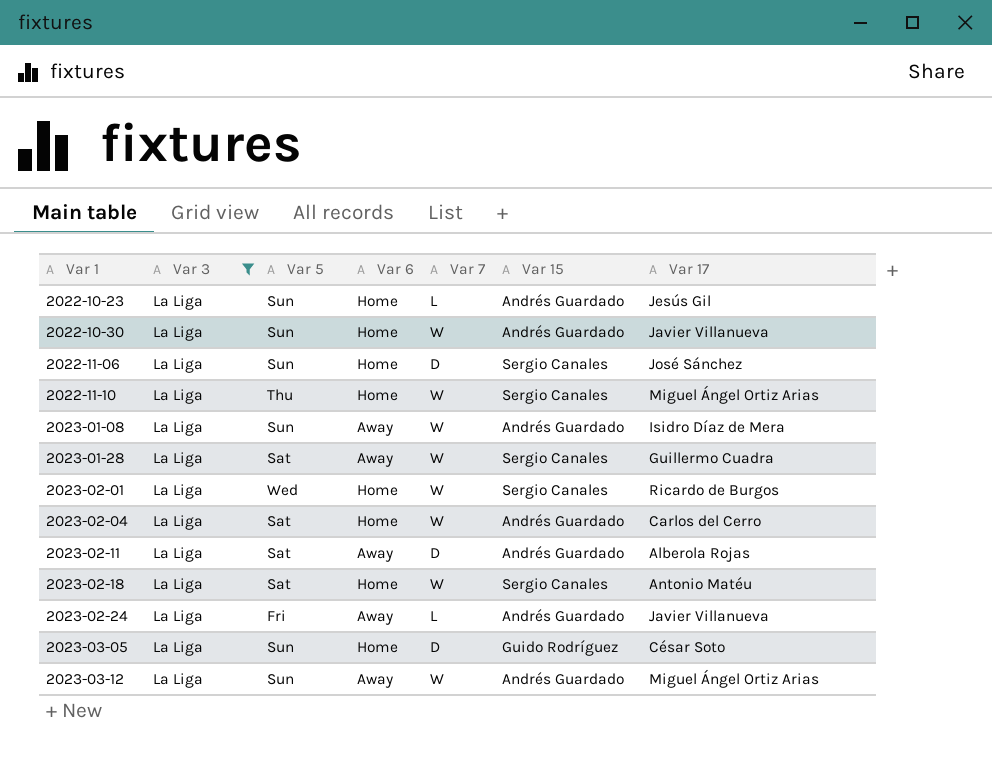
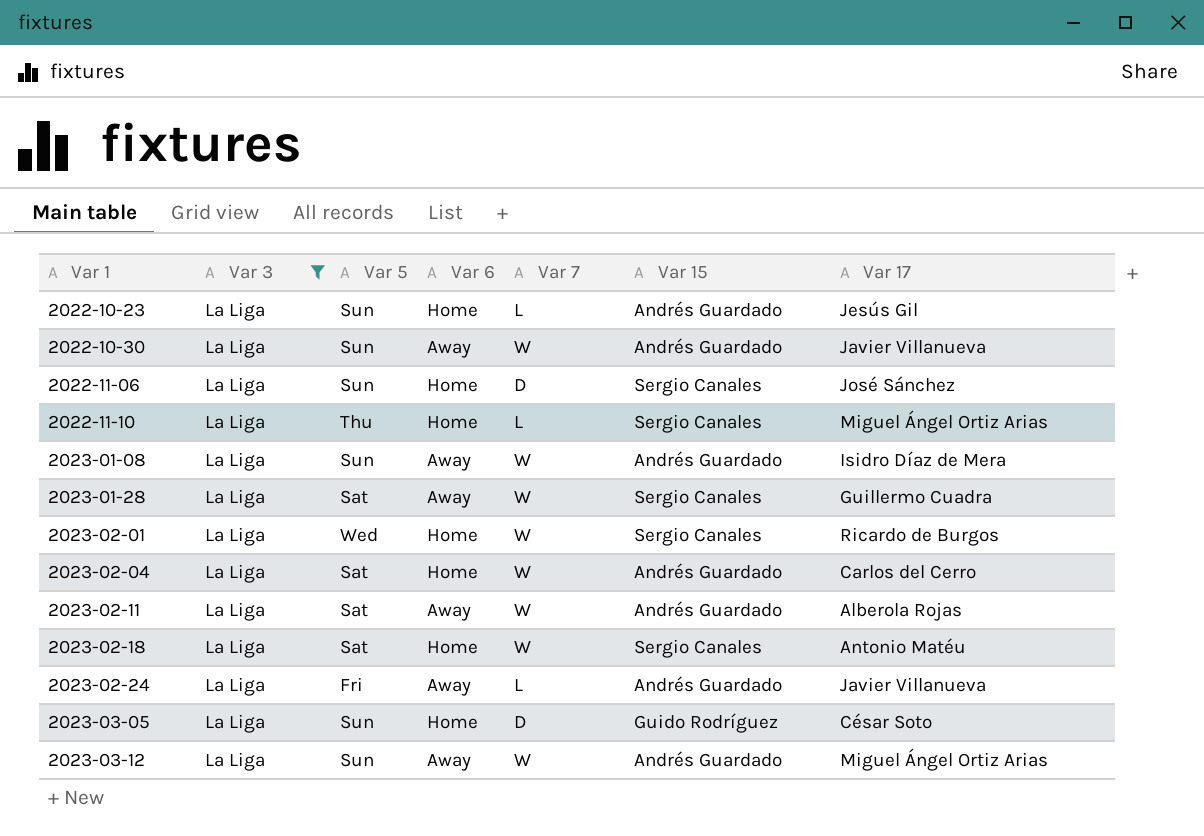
2022-10-30 | Var 6: Home -> Away
2022-11-10 | Var 7: W -> L
2023-02-11 | Var 7: D -> W

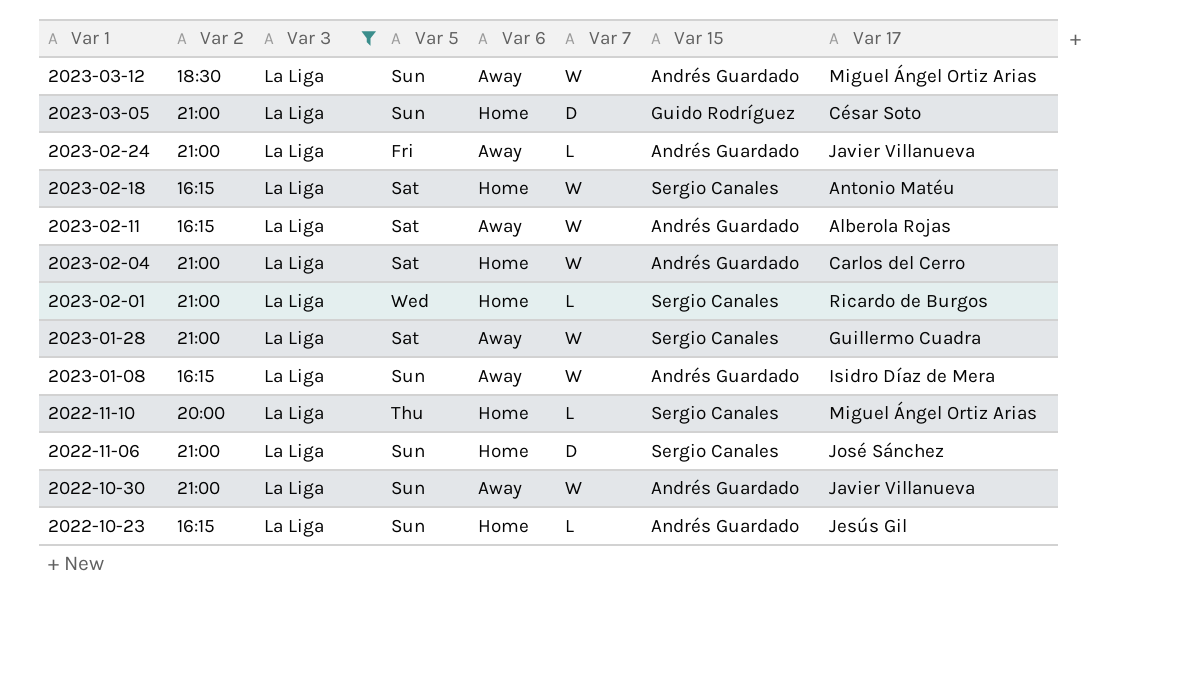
row order: Var 1 ascending -> Var 1 descending
column Var 2 | position: none -> 2
2023-02-01 | Var 7: W -> L

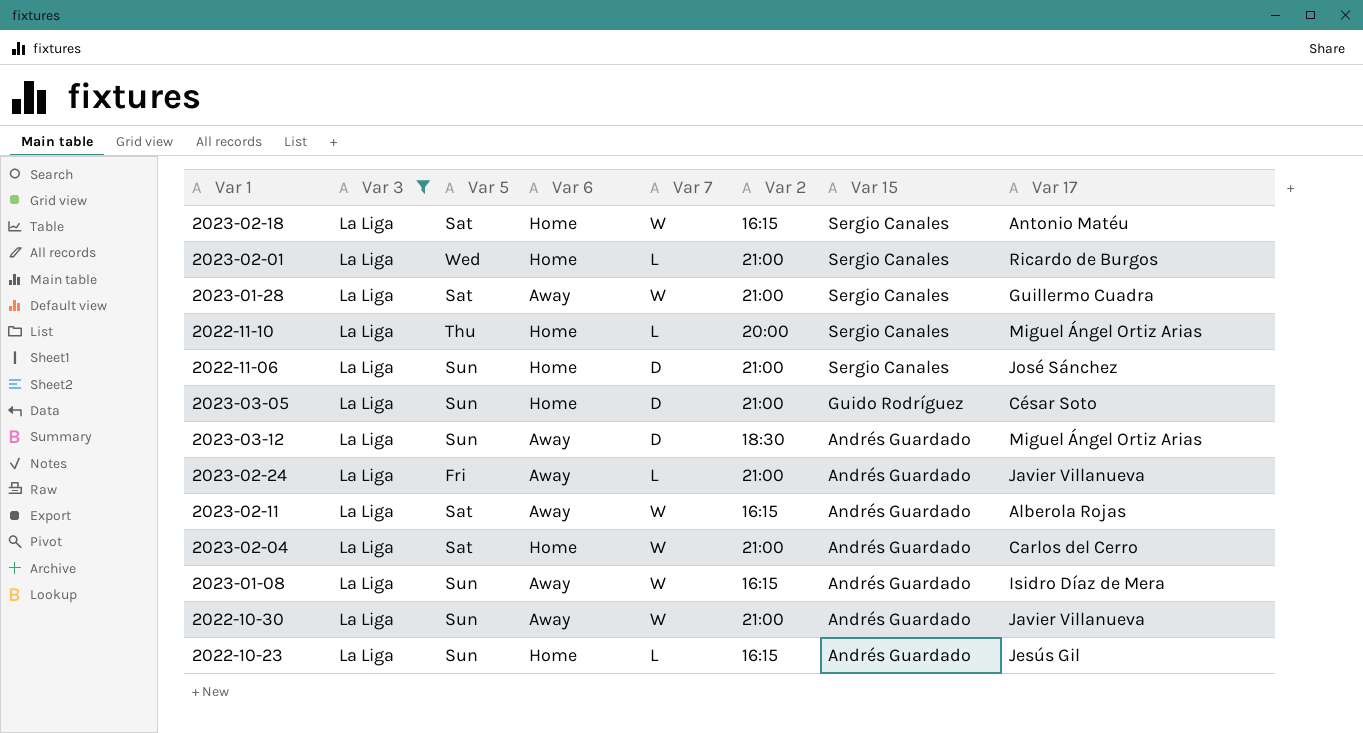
row order: Var 1 descending -> Var 15 descending
column Var 2 | position: 2 -> 6
2023-03-12 | Var 7: W -> D

